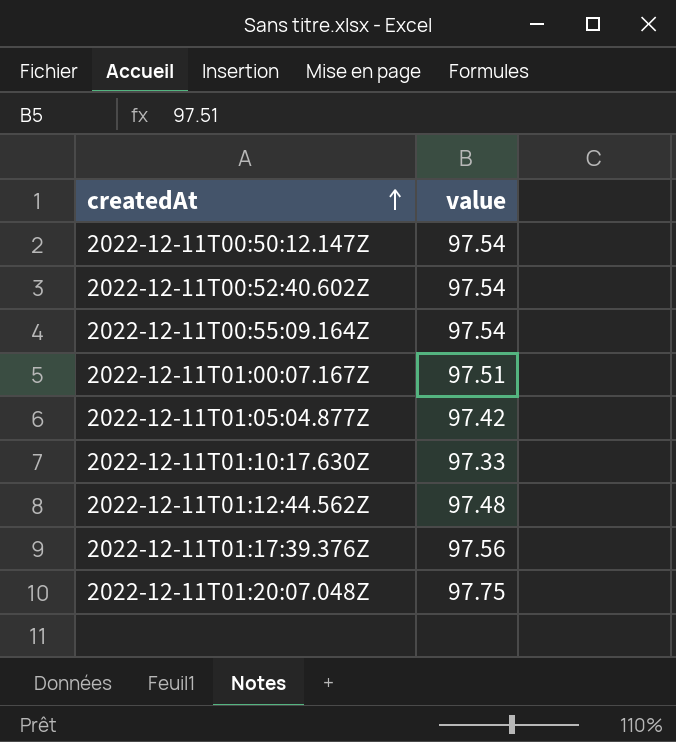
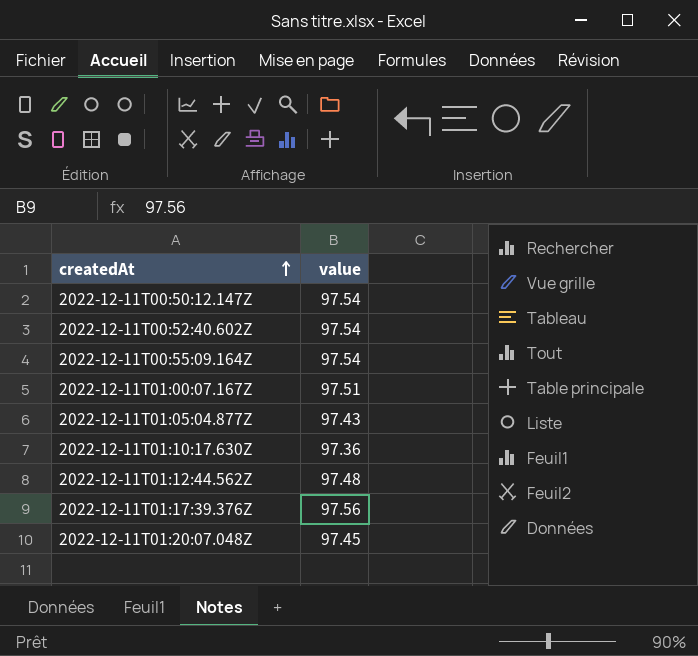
2022-12-11T01:05:04.877Z | value: 97.42 -> 97.43
2022-12-11T01:10:17.630Z | value: 97.33 -> 97.36
2022-12-11T01:20:07.048Z | value: 97.75 -> 97.45

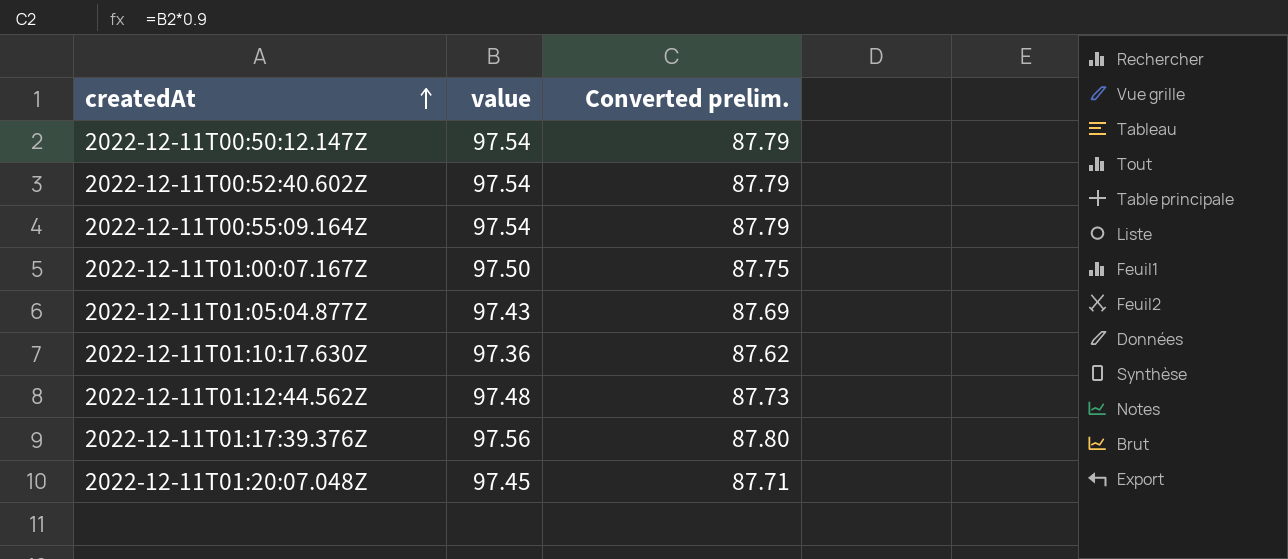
column Converted prelim. | formula: none -> [value] * 0.9
2022-12-11T01:00:07.167Z | value: 97.51 -> 97.50

